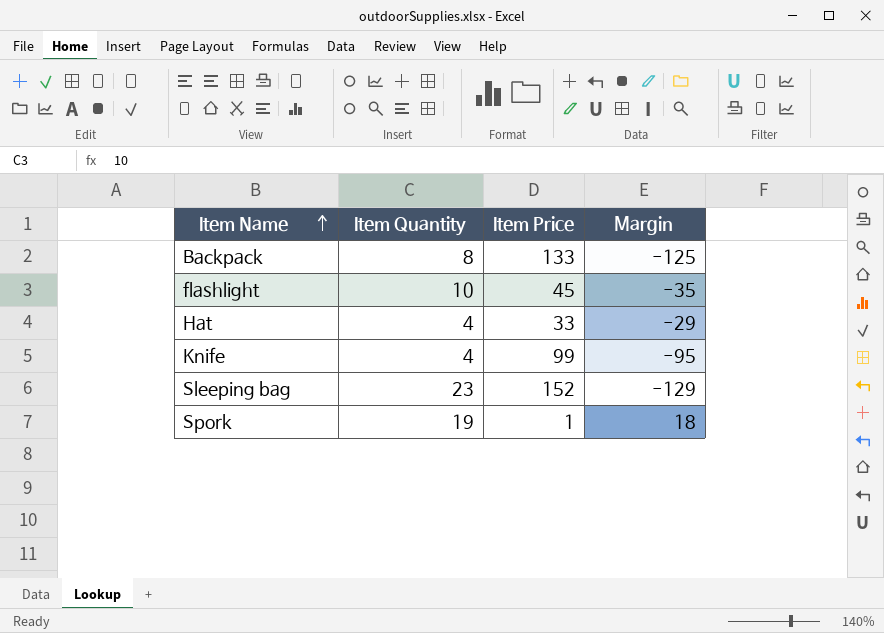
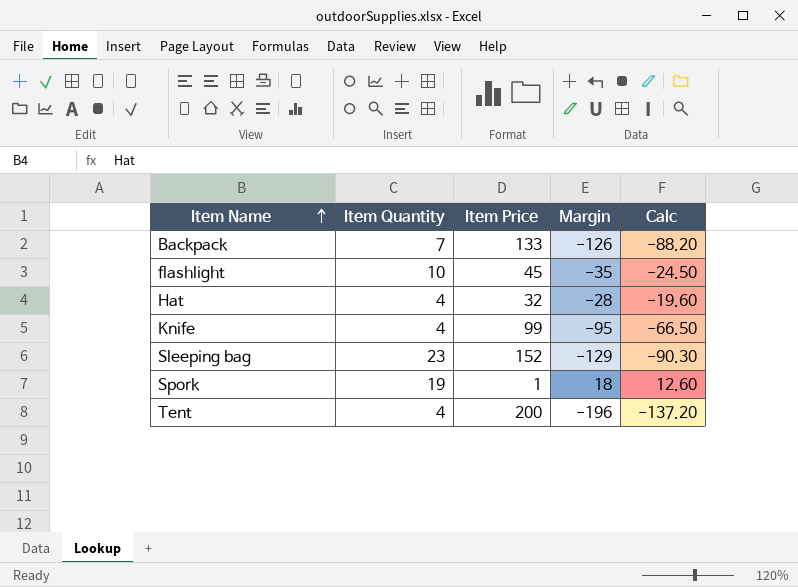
column Calc | formula: none -> [Margin] * 0.7
Backpack | Item Quantity: 8 -> 7
Backpack | Margin: -125 -> -126
Hat | Item Price: 33 -> 32
Hat | Margin: -29 -> -28
row Tent: none -> 4 | 200 | -196 | -137.20

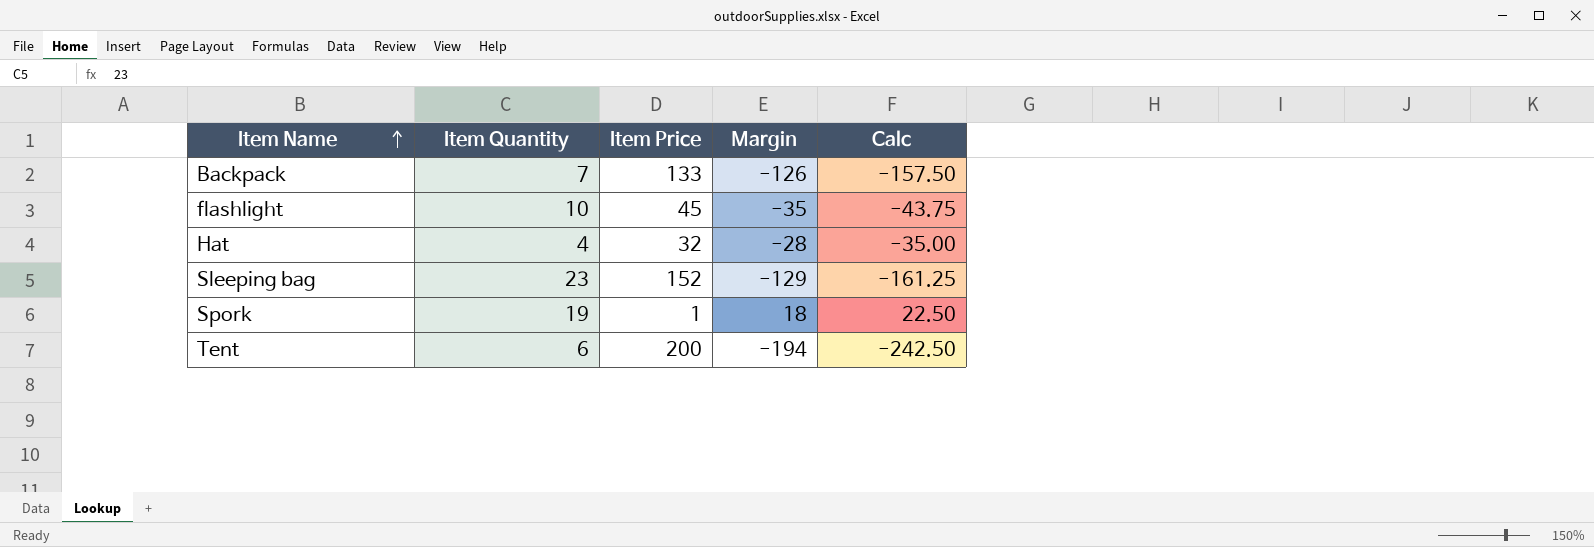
column Calc | formula: [Margin] * 0.7 -> [Margin] * 1.25
row Knife: 4 | 99 | -95 | -66.50 -> none
Tent | Item Quantity: 4 -> 6
Tent | Margin: -196 -> -194

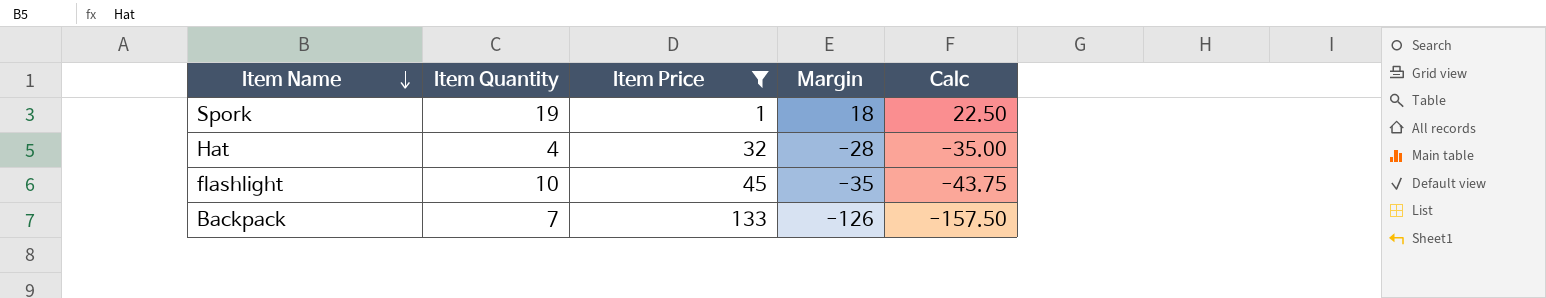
filter: none -> Item Price <= 133
row order: Item Name ascending -> Item Name descending

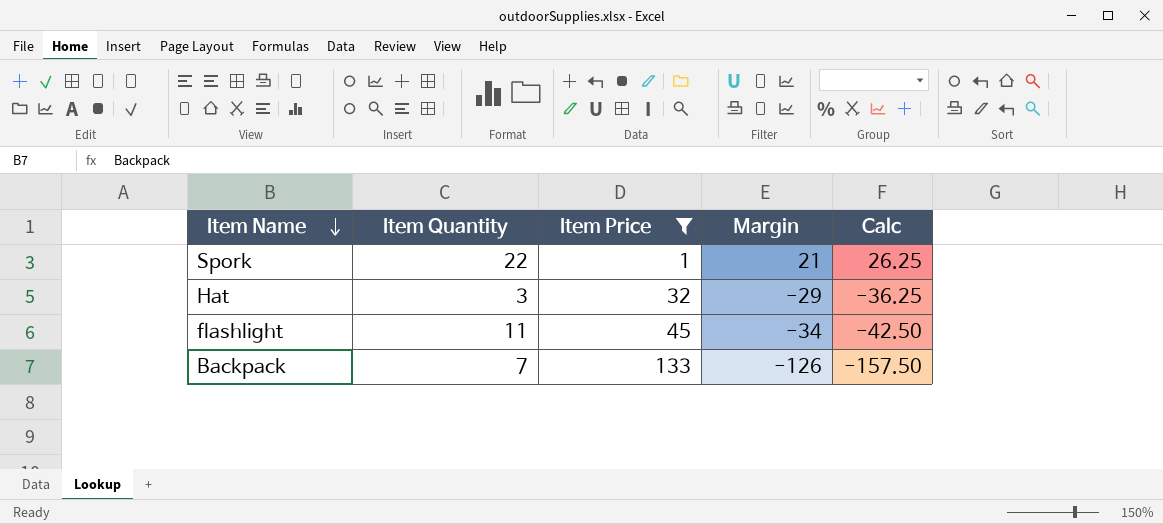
Spork | Item Quantity: 19 -> 22
Spork | Margin: 18 -> 21
Spork | Calc: 22.50 -> 26.25
Hat | Item Quantity: 4 -> 3
Hat | Margin: -28 -> -29
Hat | Calc: -35.00 -> -36.25
flashlight | Item Quantity: 10 -> 11
flashlight | Margin: -35 -> -34
flashlight | Calc: -43.75 -> -42.50

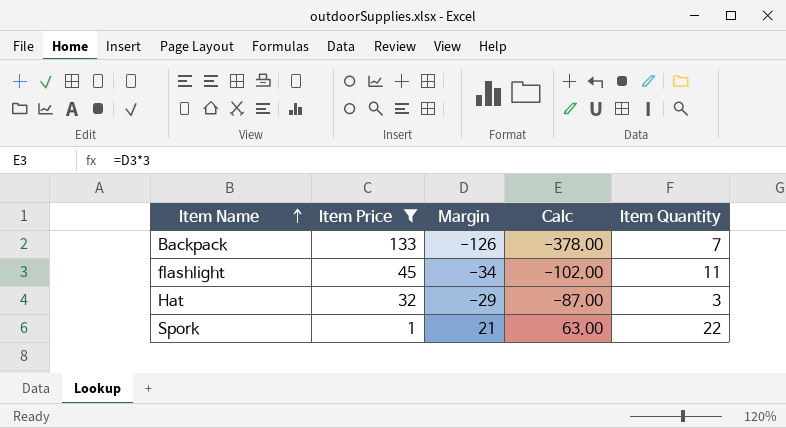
row order: Item Name descending -> Item Name ascending
column Calc | formula: [Margin] * 1.25 -> [Margin] * 3
column Item Quantity | position: 2 -> 5

